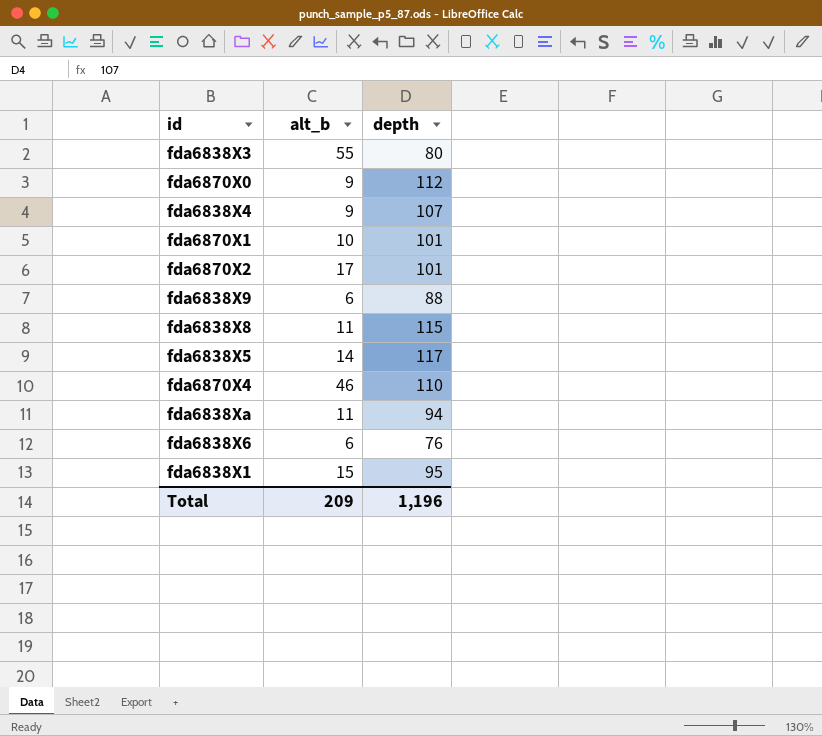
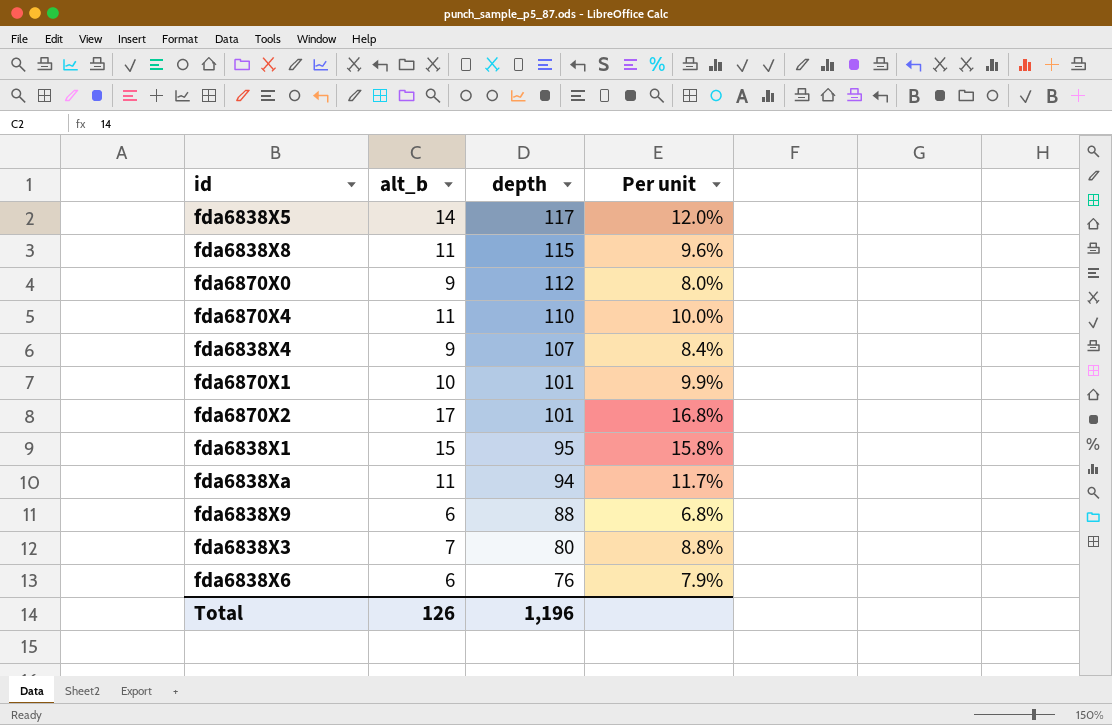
row order: none -> depth descending
column Per unit | formula: none -> [alt_b] / [depth]
fda6870X4 | alt_b: 46 -> 11
fda6838X3 | alt_b: 55 -> 7
Total | alt_b: 209 -> 126

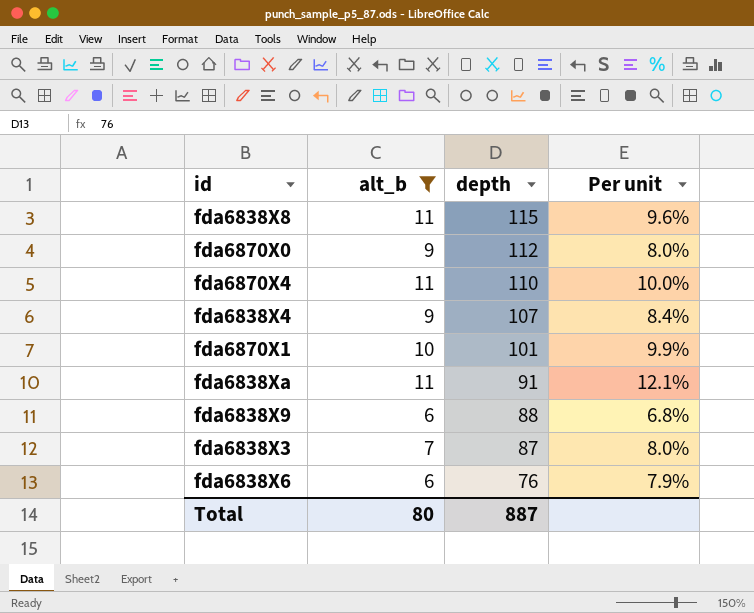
filter: none -> alt_b <= 11
fda6838Xa | depth: 94 -> 91
fda6838Xa | Per unit: 11.7% -> 12.1%
fda6838X3 | depth: 80 -> 87
fda6838X3 | Per unit: 8.8% -> 8.0%
Total | alt_b: 126 -> 80
Total | depth: 1,196 -> 887

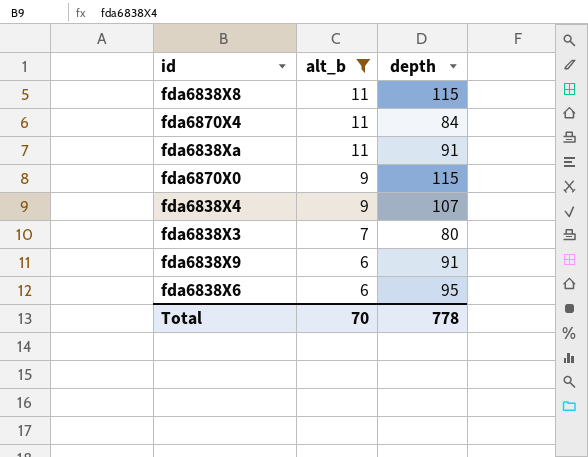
row order: depth descending -> alt_b descending
column Per unit | formula: [alt_b] / [depth] -> none
row fda6870X1: 10 | 101 | 9.9% -> none
fda6870X4 | depth: 110 -> 84
fda6870X0 | depth: 112 -> 115
fda6838X3 | depth: 87 -> 80
fda6838X9 | depth: 88 -> 91
fda6838X6 | depth: 76 -> 95
Total | alt_b: 80 -> 70
Total | depth: 887 -> 778

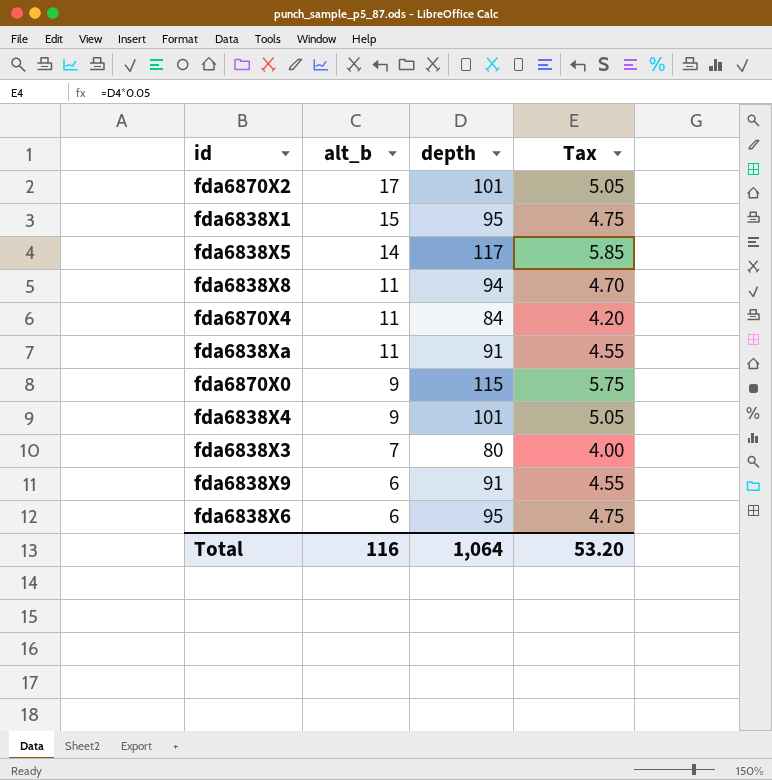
filter: alt_b <= 11 -> none
column Tax | formula: none -> [depth] * 0.05
fda6838X8 | depth: 115 -> 94
fda6838X4 | depth: 107 -> 101
Total | alt_b: 70 -> 116
Total | depth: 778 -> 1,064

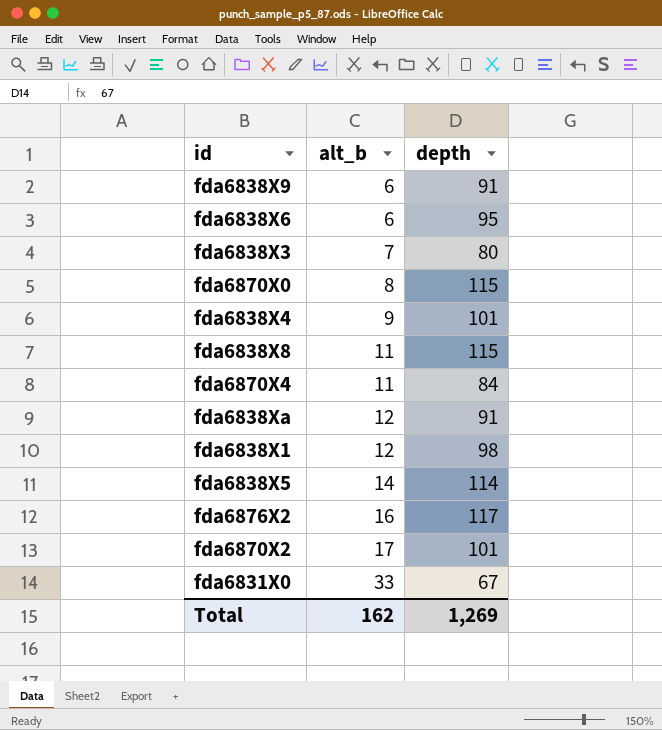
row order: alt_b descending -> alt_b ascending
column Tax | formula: [depth] * 0.05 -> none
fda6870X0 | alt_b: 9 -> 8
fda6838X8 | depth: 94 -> 115
fda6838Xa | alt_b: 11 -> 12
fda6838X1 | alt_b: 15 -> 12
fda6838X1 | depth: 95 -> 98
fda6838X5 | depth: 117 -> 114
row fda6876X2: none -> 16 | 117
row fda6831X0: none -> 33 | 67
Total | alt_b: 116 -> 162
Total | depth: 1,064 -> 1,269

